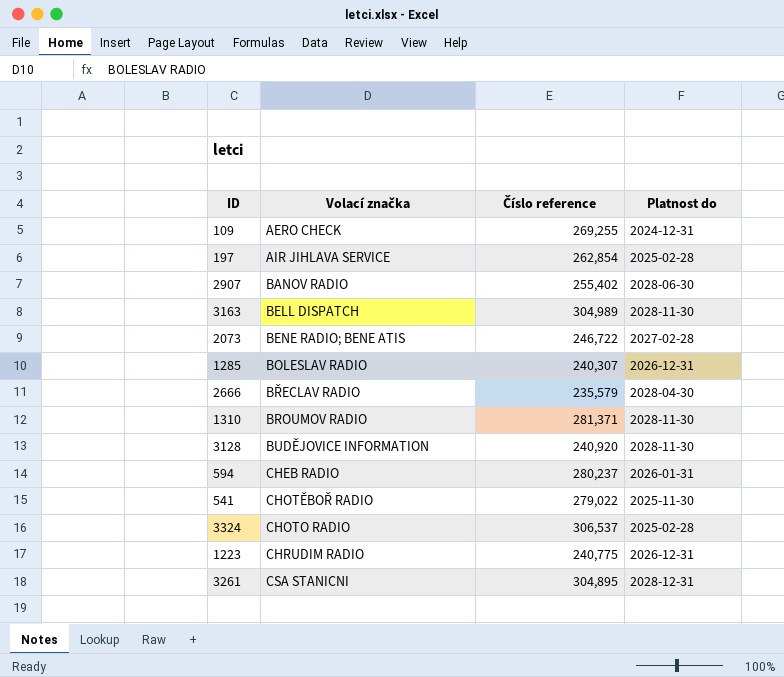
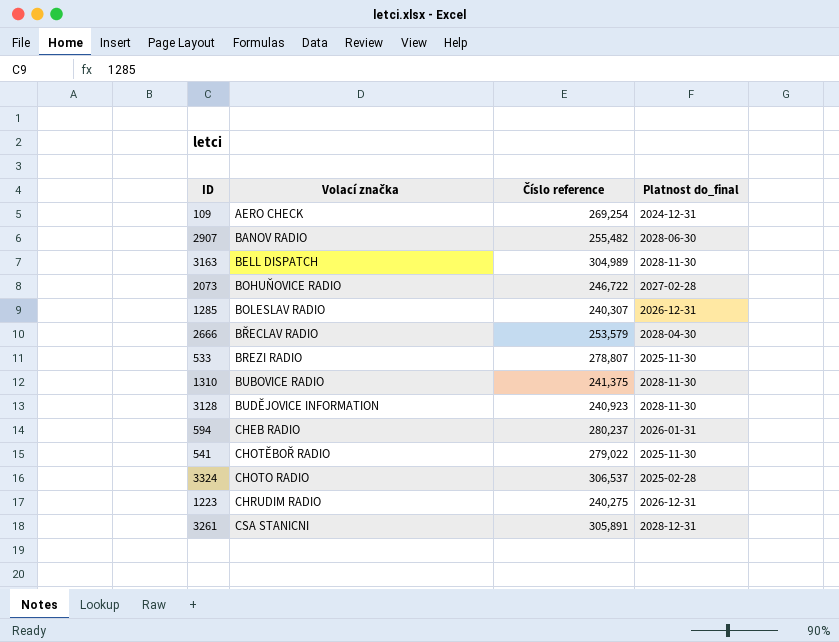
column name: Platnost do -> Platnost do_final
row 197: AIR JIHLAVA SERVICE | 262,854 | 2025-02-28 -> none
109 | Číslo reference: 269,255 -> 269,254
2907 | Číslo reference: 255,402 -> 255,482
2073 | Volací značka: BENE RADIO; BENE ATIS -> BOHUŇOVICE RADIO
2666 | Číslo reference: 235,579 -> 253,579
row 533: none -> BREZI RADIO | 278,807 | 2025-11-30
1310 | Volací značka: BROUMOV RADIO -> BUBOVICE RADIO
1310 | Číslo reference: 281,371 -> 241,375
3128 | Číslo reference: 240,920 -> 240,923
1223 | Číslo reference: 240,775 -> 240,275
3261 | Číslo reference: 304,895 -> 305,891

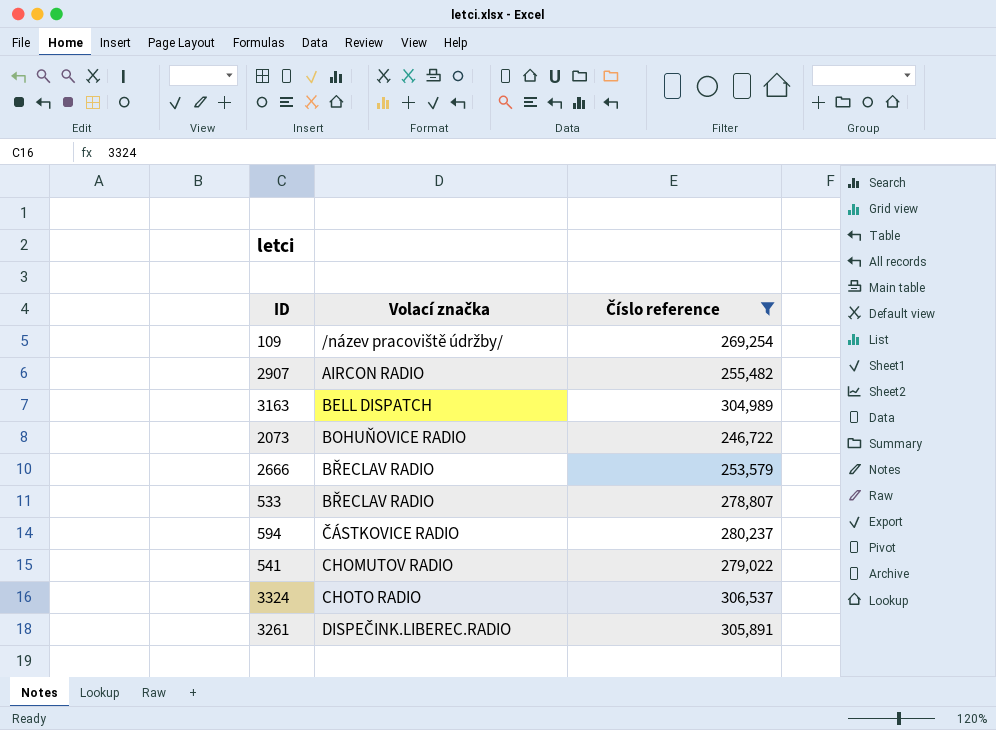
filter: none -> Číslo reference >= 246,722
column Platnost do_final | position: 4 -> none
109 | Volací značka: AERO CHECK -> /název pracoviště údržby/
2907 | Volací značka: BANOV RADIO -> AIRCON RADIO
533 | Volací značka: BREZI RADIO -> BŘECLAV RADIO
594 | Volací značka: CHEB RADIO -> ČÁSTKOVICE RADIO
541 | Volací značka: CHOTĚBOŘ RADIO -> CHOMUTOV RADIO
3261 | Volací značka: CSA STANICNI -> DISPEČINK.LIBEREC.RADIO

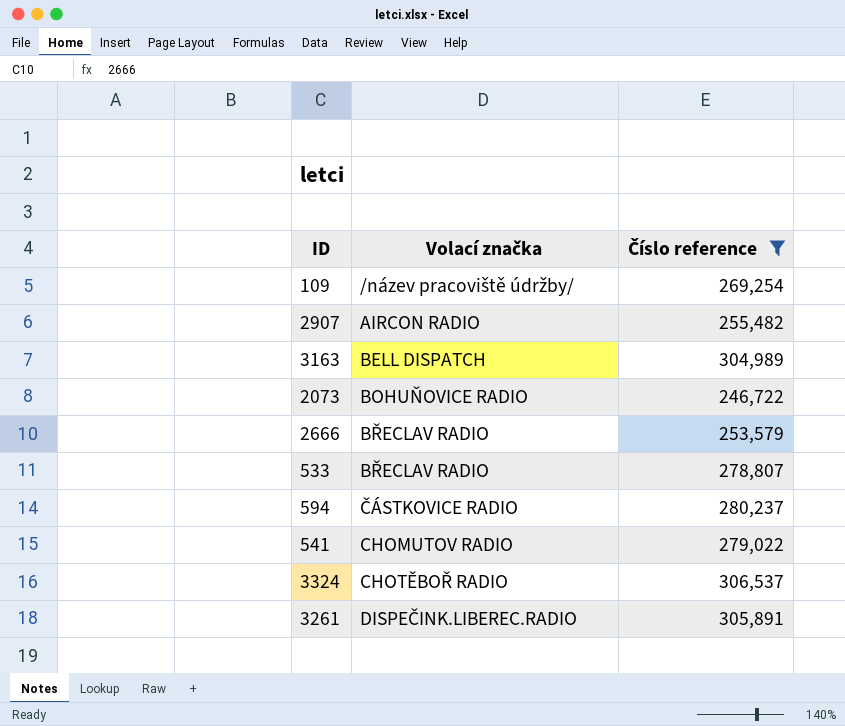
3324 | Volací značka: CHOTO RADIO -> CHOTĚBOŘ RADIO

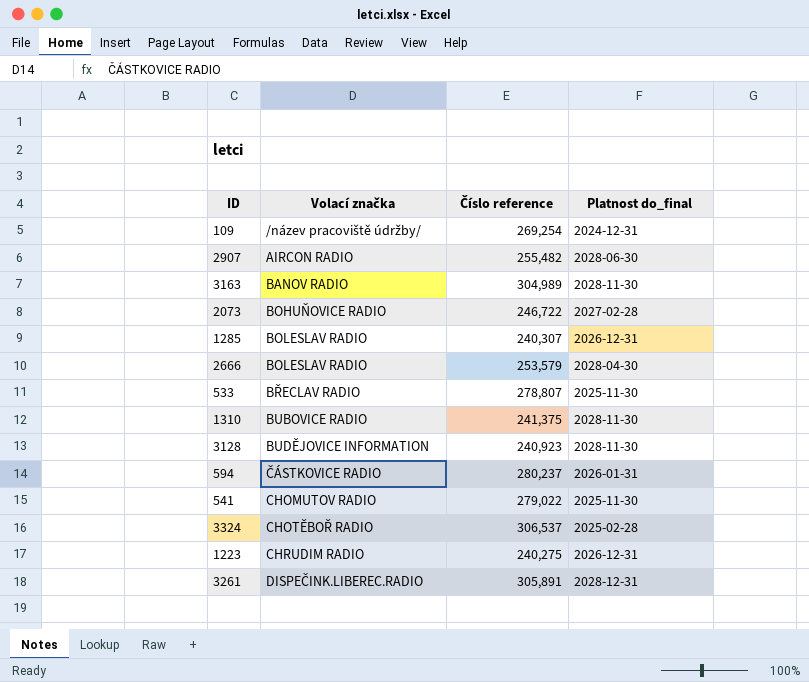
filter: Číslo reference >= 246,722 -> none
column Platnost do_final | position: none -> 4
3163 | Volací značka: BELL DISPATCH -> BANOV RADIO
2666 | Volací značka: BŘECLAV RADIO -> BOLESLAV RADIO

